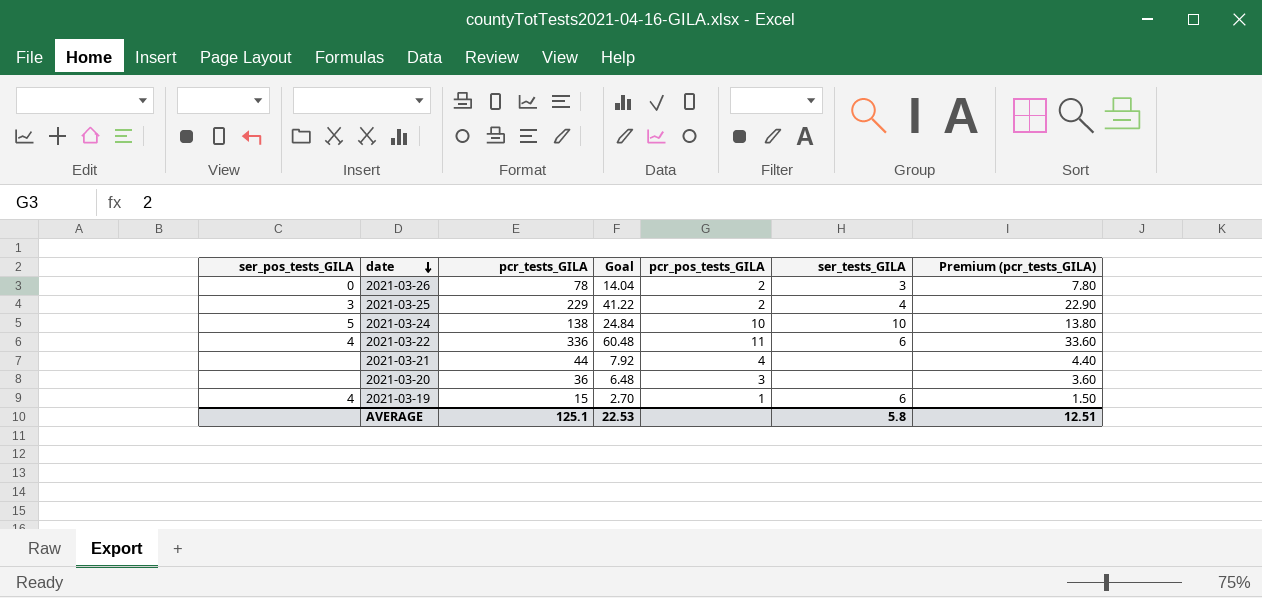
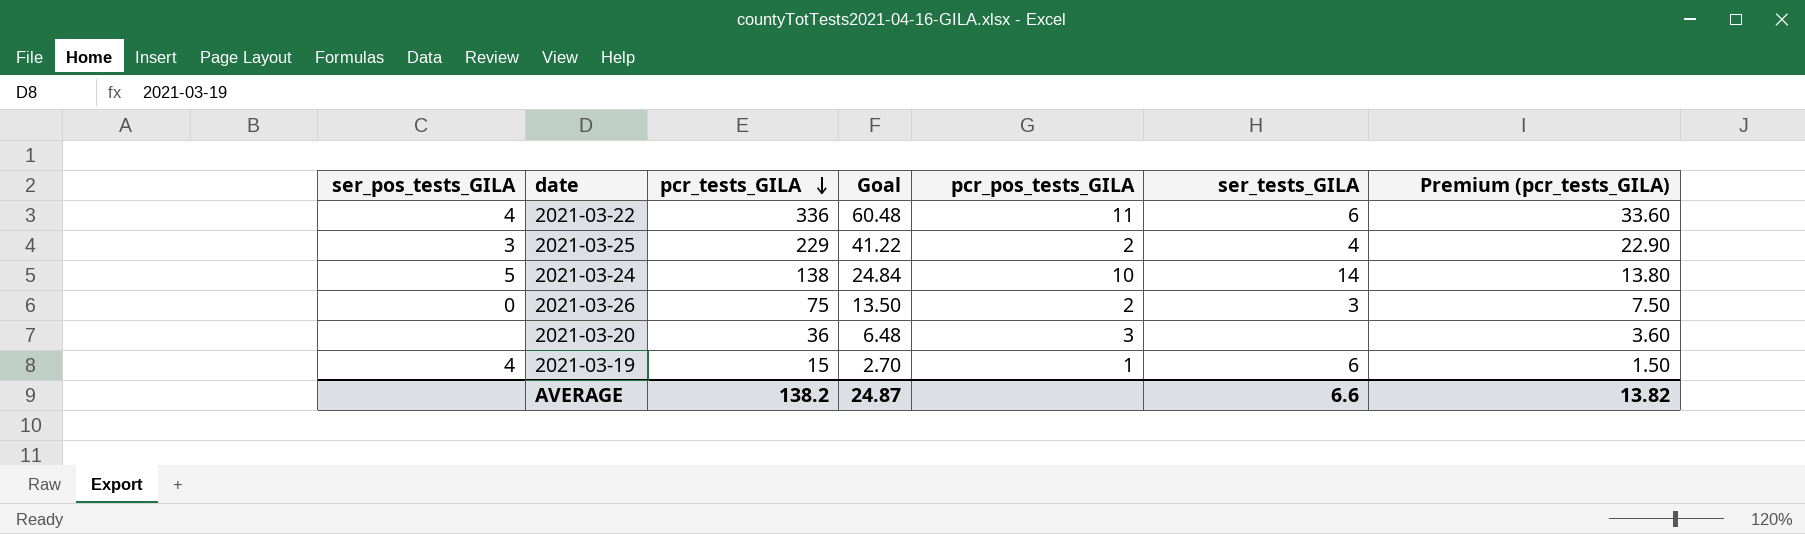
row order: date descending -> pcr_tests_GILA descending
row 2021-03-21: none | 44 | 7.92 | 4 | none | 4.40 -> none
2021-03-24 | ser_tests_GILA: 10 -> 14
2021-03-26 | pcr_tests_GILA: 78 -> 75
2021-03-26 | Goal: 14.04 -> 13.50
2021-03-26 | Premium (pcr_tests_GILA): 7.80 -> 7.50
AVERAGE | pcr_tests_GILA: 125.1 -> 138.2
AVERAGE | Goal: 22.53 -> 24.87
AVERAGE | ser_tests_GILA: 5.8 -> 6.6
AVERAGE | Premium (pcr_tests_GILA): 12.51 -> 13.82

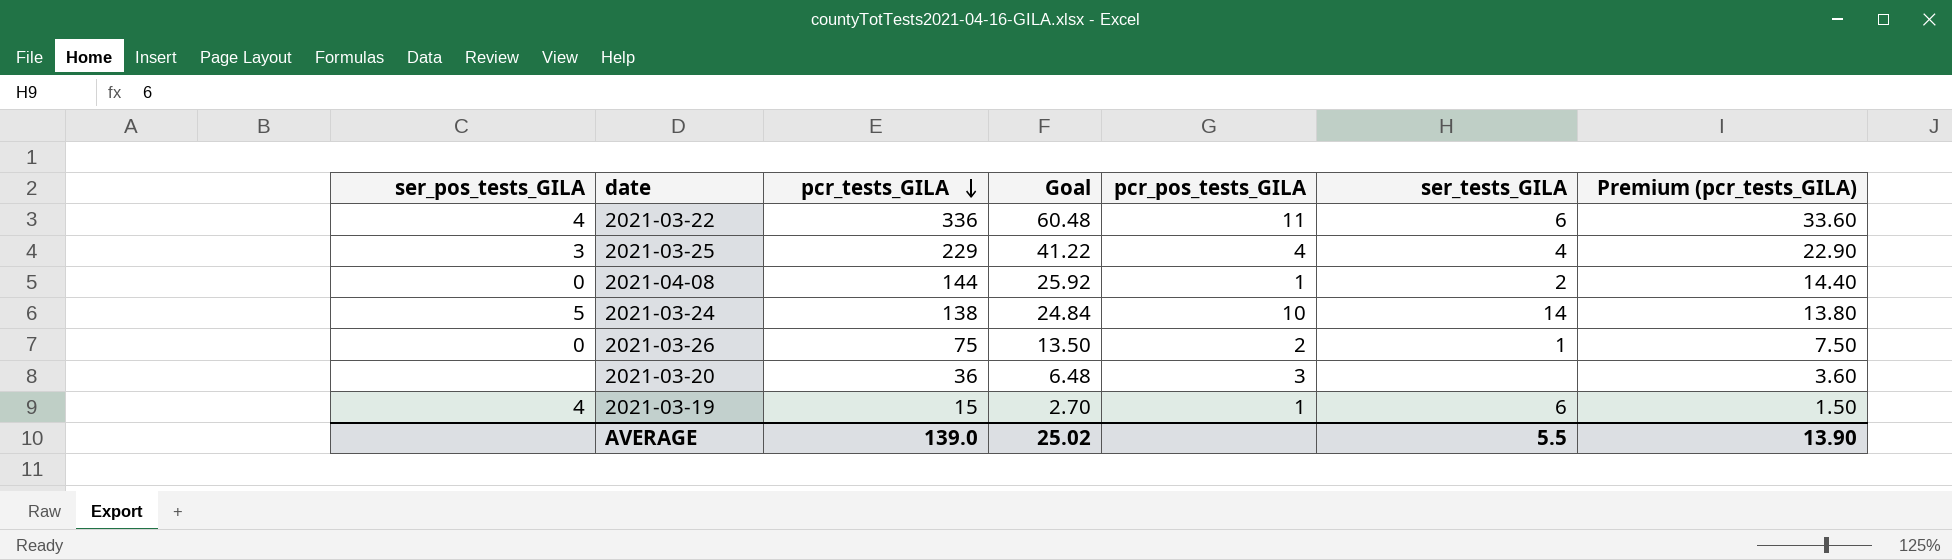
2021-03-25 | pcr_pos_tests_GILA: 2 -> 4
row 2021-04-08: none -> 0 | 144 | 25.92 | 1 | 2 | 14.40
2021-03-26 | ser_tests_GILA: 3 -> 1
AVERAGE | pcr_tests_GILA: 138.2 -> 139.0
AVERAGE | Goal: 24.87 -> 25.02
AVERAGE | ser_tests_GILA: 6.6 -> 5.5
AVERAGE | Premium (pcr_tests_GILA): 13.82 -> 13.90

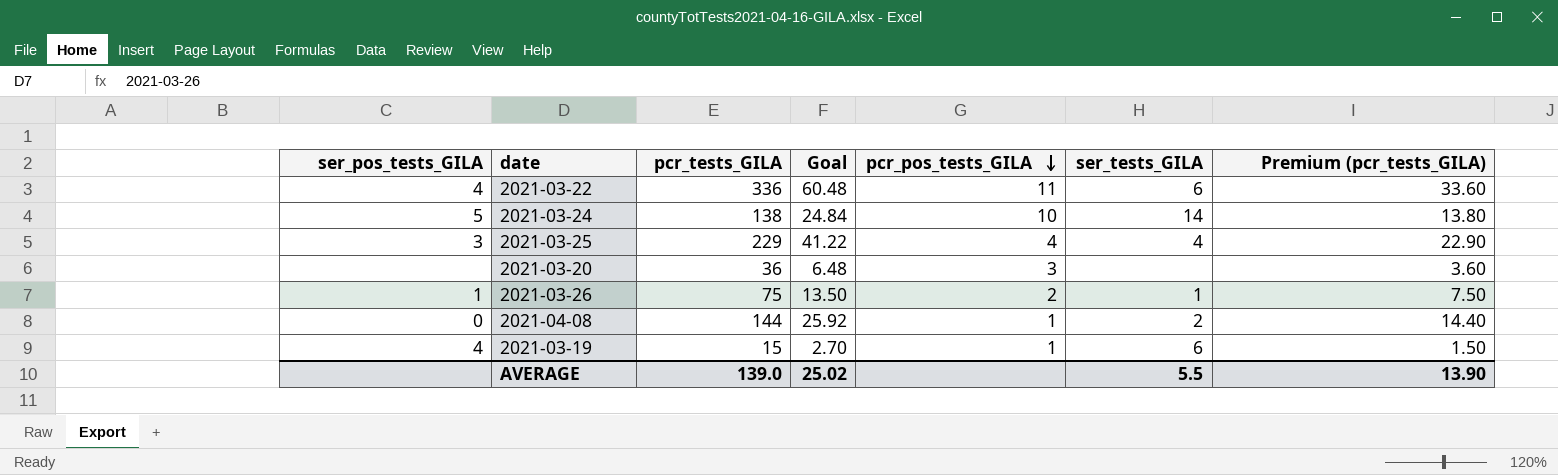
row order: pcr_tests_GILA descending -> pcr_pos_tests_GILA descending
2021-03-26 | ser_pos_tests_GILA: 0 -> 1

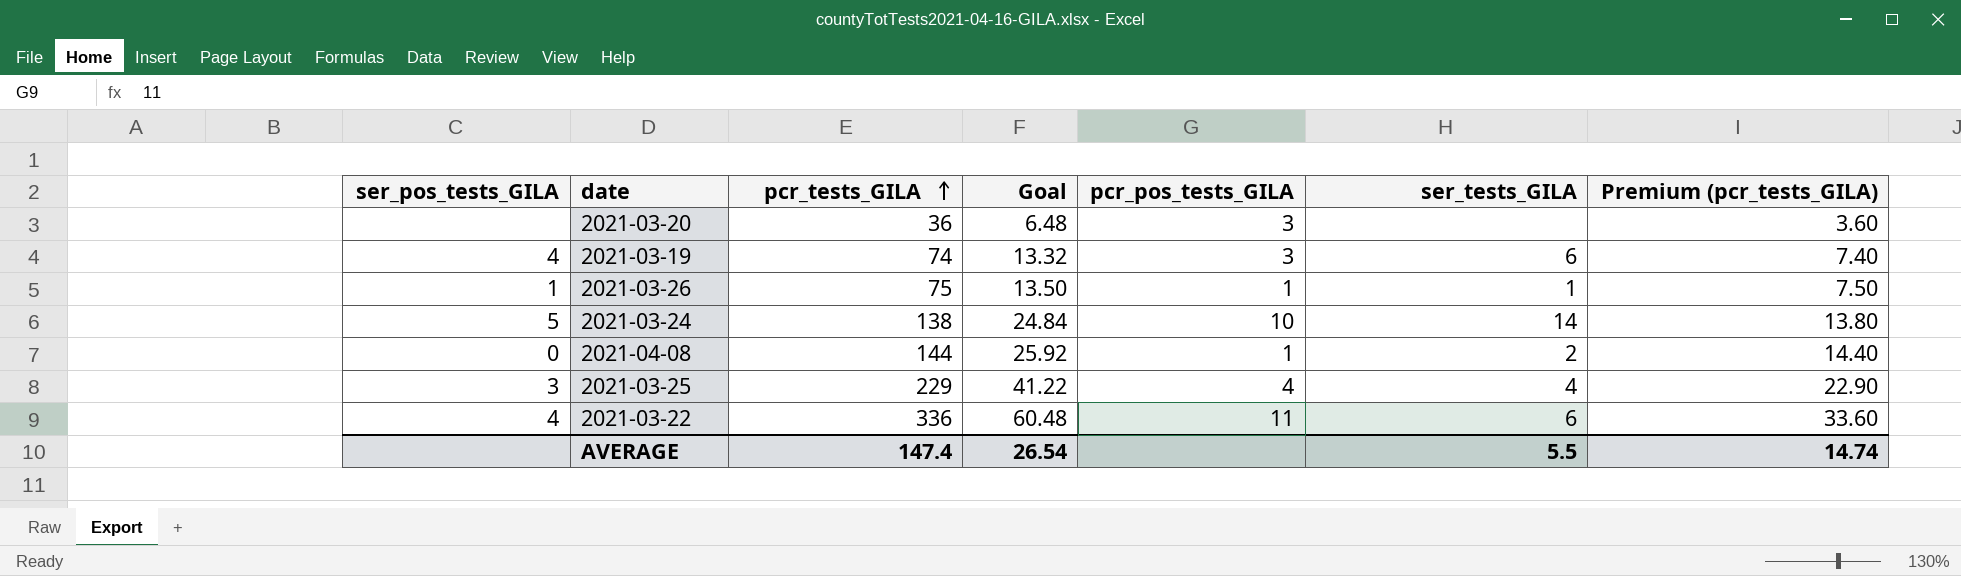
row order: pcr_pos_tests_GILA descending -> pcr_tests_GILA ascending
2021-03-19 | pcr_tests_GILA: 15 -> 74
2021-03-19 | Goal: 2.70 -> 13.32
2021-03-19 | pcr_pos_tests_GILA: 1 -> 3
2021-03-19 | Premium (pcr_tests_GILA): 1.50 -> 7.40
2021-03-26 | pcr_pos_tests_GILA: 2 -> 1
AVERAGE | pcr_tests_GILA: 139.0 -> 147.4
AVERAGE | Goal: 25.02 -> 26.54
AVERAGE | Premium (pcr_tests_GILA): 13.90 -> 14.74

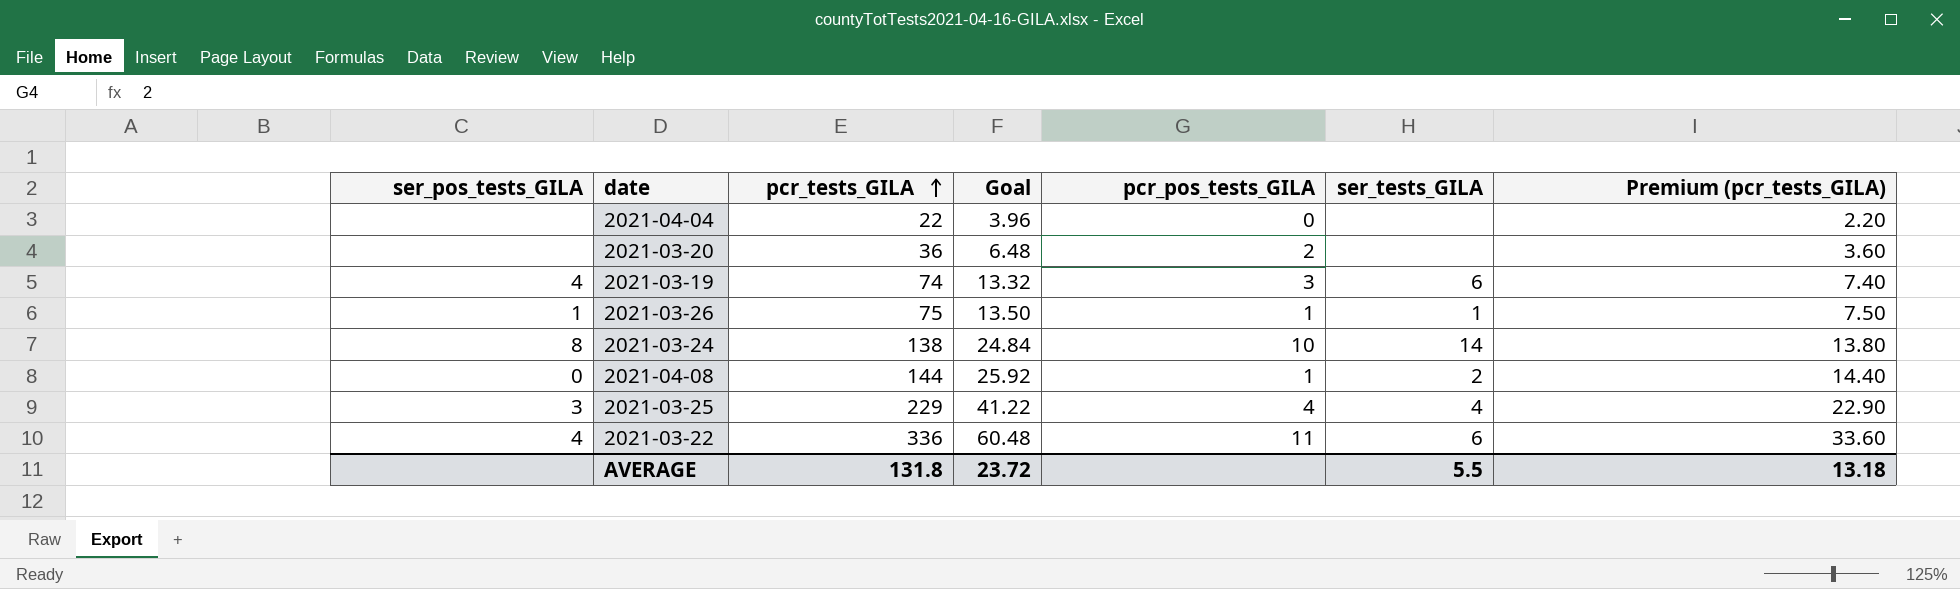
row 2021-04-04: none -> none | 22 | 3.96 | 0 | none | 2.20
2021-03-20 | pcr_pos_tests_GILA: 3 -> 2
2021-03-24 | ser_pos_tests_GILA: 5 -> 8
AVERAGE | pcr_tests_GILA: 147.4 -> 131.8
AVERAGE | Goal: 26.54 -> 23.72
AVERAGE | Premium (pcr_tests_GILA): 14.74 -> 13.18

